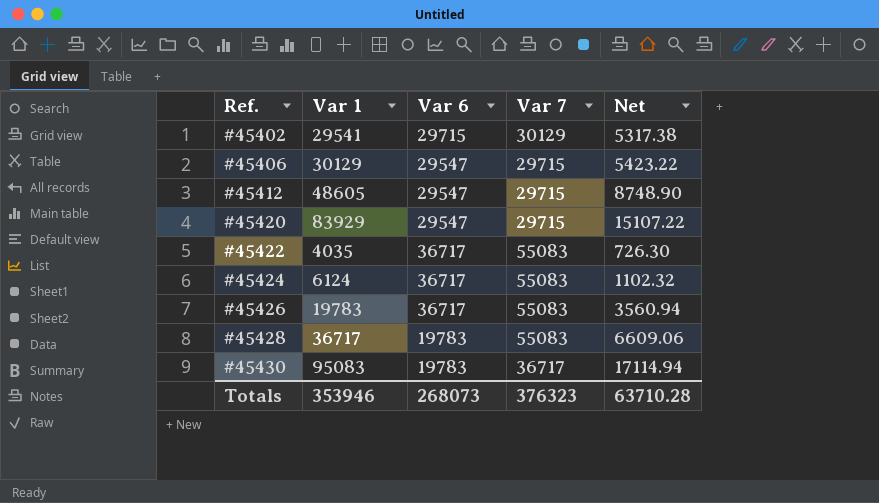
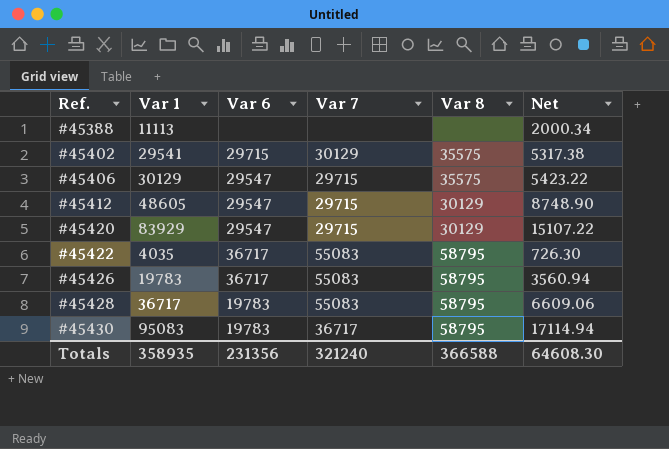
column Var 8 | position: none -> 5
row #45424: 6124 | 36717 | 55083 | 1102.32 -> none
row #45388: none -> 11113 | none | none | none | 2000.34
Totals | Var 1: 353946 -> 358935
Totals | Var 6: 268073 -> 231356
Totals | Var 7: 376323 -> 321240
Totals | Net: 63710.28 -> 64608.30

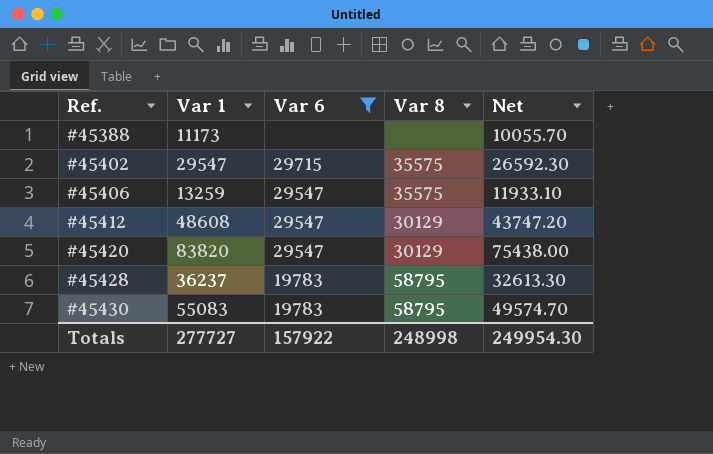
filter: none -> Var 6 != 36717
column Var 7 | position: 4 -> none
column Net | formula: [Var 1] * 0.18 -> [Var 1] * 0.9
#45388 | Var 1: 11113 -> 11173
#45402 | Var 1: 29541 -> 29547
#45406 | Var 1: 30129 -> 13259
#45412 | Var 1: 48605 -> 48608
#45420 | Var 1: 83929 -> 83820
#45428 | Var 1: 36717 -> 36237
#45430 | Var 1: 95083 -> 55083
Totals | Var 1: 358935 -> 277727
Totals | Var 6: 231356 -> 157922
Totals | Var 8: 366588 -> 248998
Totals | Net: 64608.30 -> 249954.30

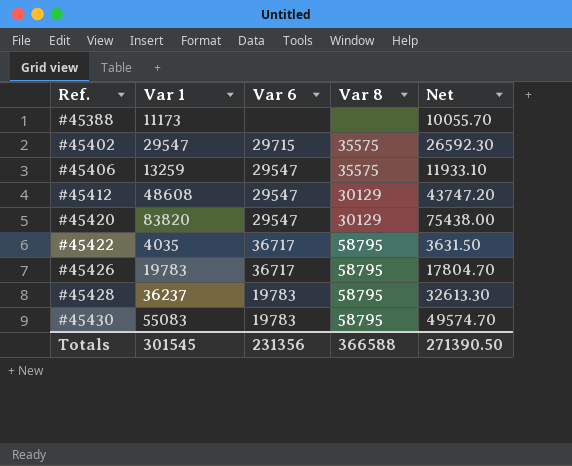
filter: Var 6 != 36717 -> none
Totals | Var 1: 277727 -> 301545
Totals | Var 6: 157922 -> 231356
Totals | Var 8: 248998 -> 366588
Totals | Net: 249954.30 -> 271390.50

